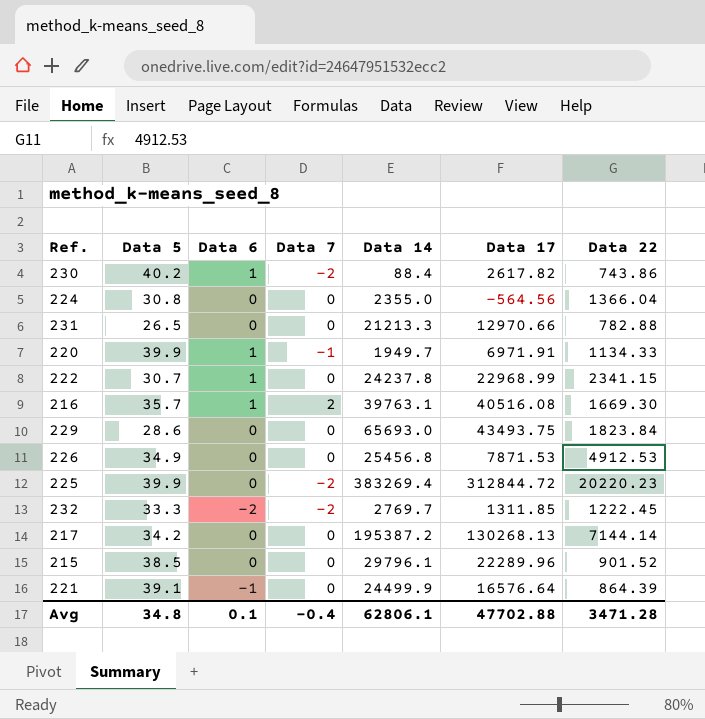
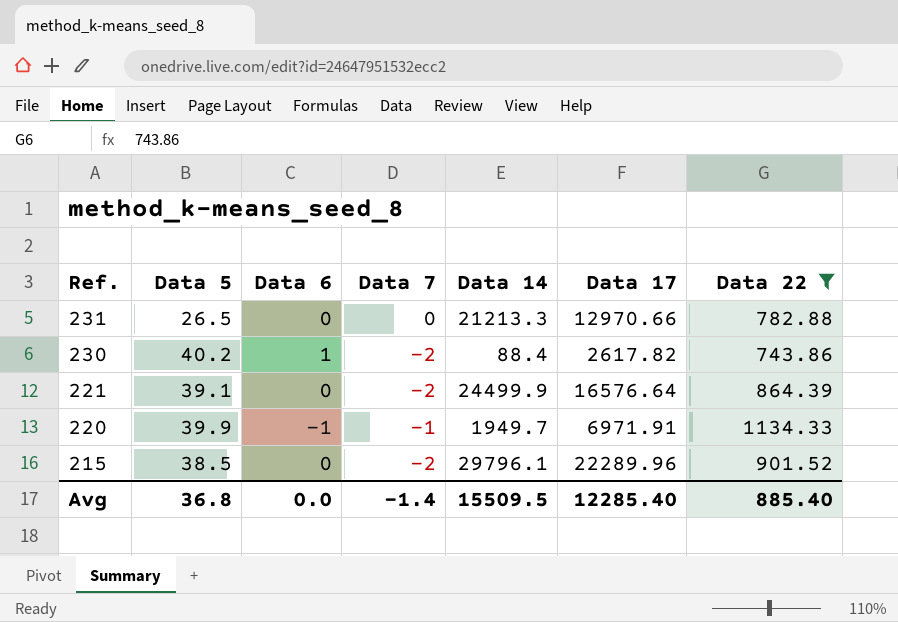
filter: none -> Data 22 <= 1134.33
row order: none -> Ref. descending
221 | Data 6: -1 -> 0
221 | Data 7: 0 -> -2
220 | Data 6: 1 -> -1
215 | Data 7: 0 -> -2
Avg | Data 5: 34.8 -> 36.8
Avg | Data 6: 0.1 -> 0.0
Avg | Data 7: -0.4 -> -1.4
Avg | Data 14: 62806.1 -> 15509.5
Avg | Data 17: 47702.88 -> 12285.40
Avg | Data 22: 3471.28 -> 885.40

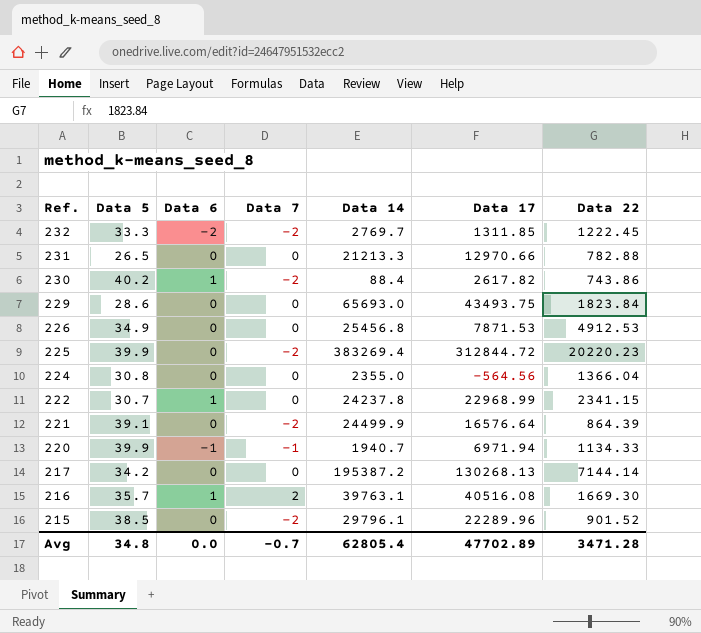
filter: Data 22 <= 1134.33 -> none
220 | Data 14: 1949.7 -> 1940.7
220 | Data 17: 6971.91 -> 6971.94
Avg | Data 5: 36.8 -> 34.8
Avg | Data 7: -1.4 -> -0.7
Avg | Data 14: 15509.5 -> 62805.4
Avg | Data 17: 12285.40 -> 47702.89
Avg | Data 22: 885.40 -> 3471.28

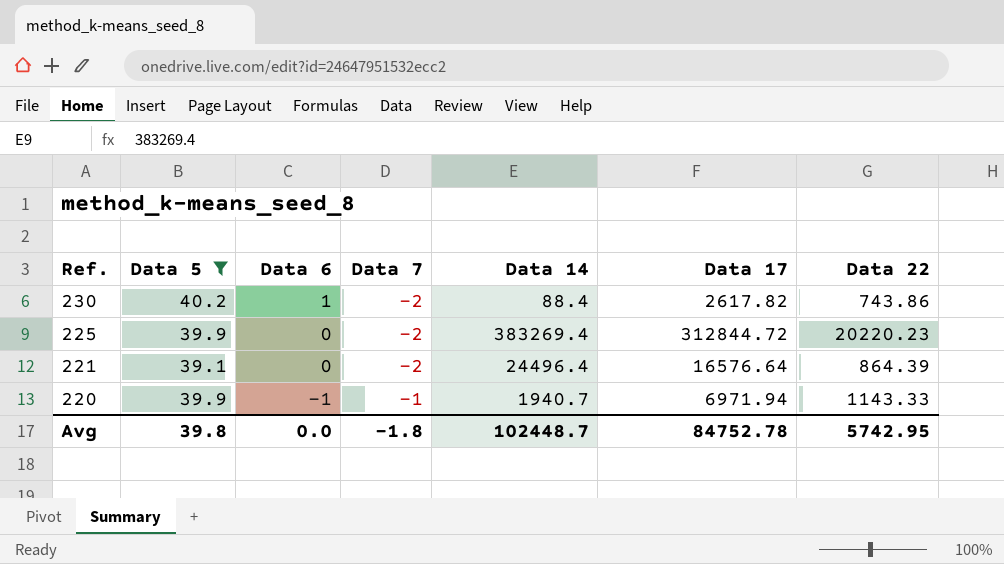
filter: none -> Data 5 >= 39.1
221 | Data 14: 24499.9 -> 24496.4
220 | Data 22: 1134.33 -> 1143.33
Avg | Data 5: 34.8 -> 39.8
Avg | Data 7: -0.7 -> -1.8
Avg | Data 14: 62805.4 -> 102448.7
Avg | Data 17: 47702.89 -> 84752.78
Avg | Data 22: 3471.28 -> 5742.95

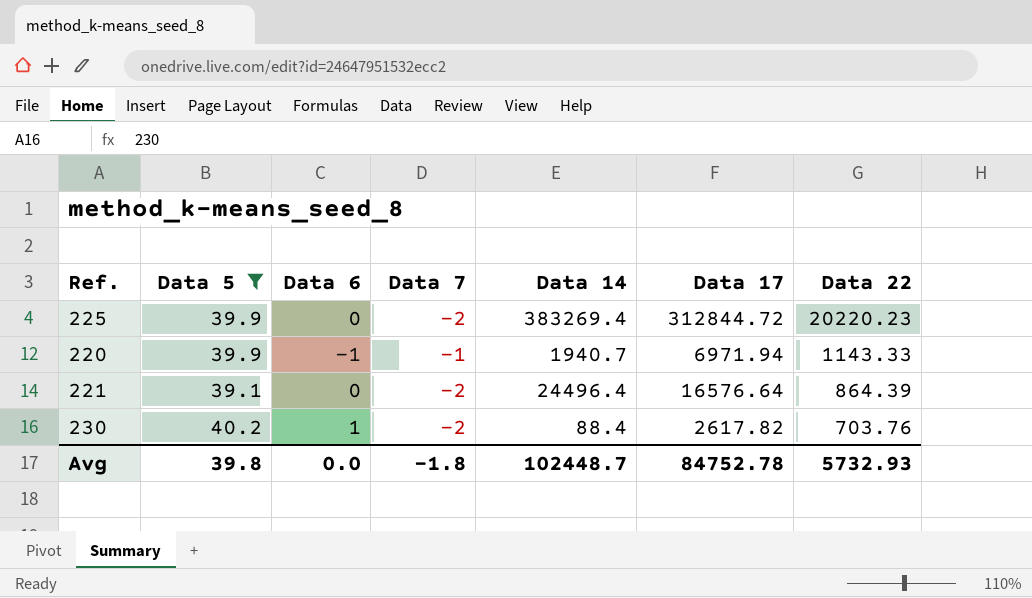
row order: Ref. descending -> Data 22 descending
230 | Data 22: 743.86 -> 703.76
Avg | Data 22: 5742.95 -> 5732.93

